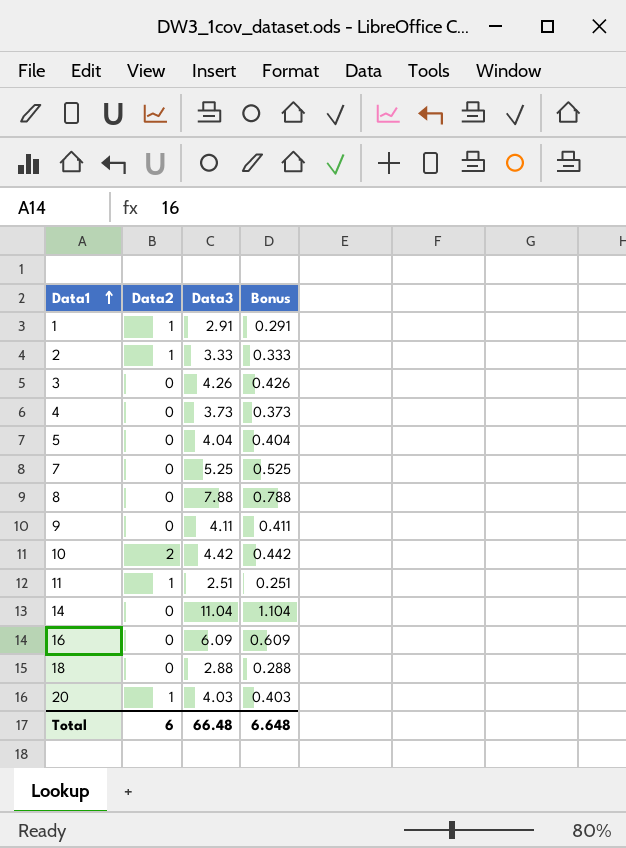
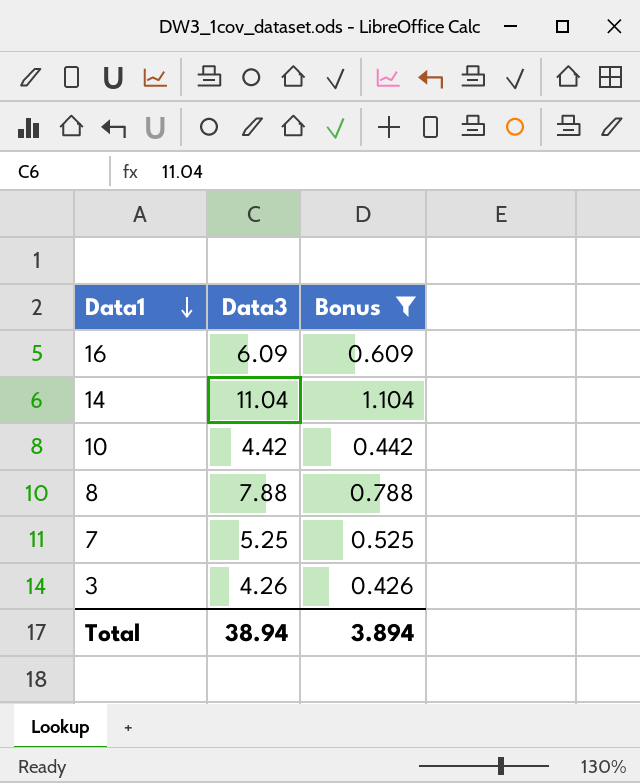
filter: none -> Bonus >= 0.426
row order: Data1 ascending -> Data1 descending
column Data2 | position: 2 -> none
Total | Data3: 66.48 -> 38.94
Total | Bonus: 6.648 -> 3.894

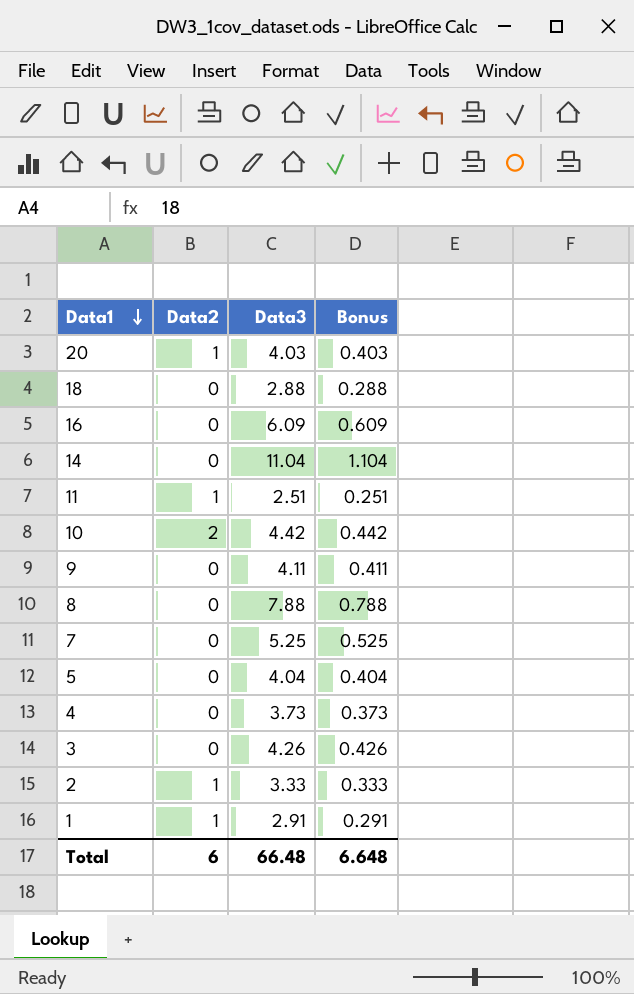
filter: Bonus >= 0.426 -> none
column Data2 | position: none -> 2
Total | Data3: 38.94 -> 66.48
Total | Bonus: 3.894 -> 6.648

